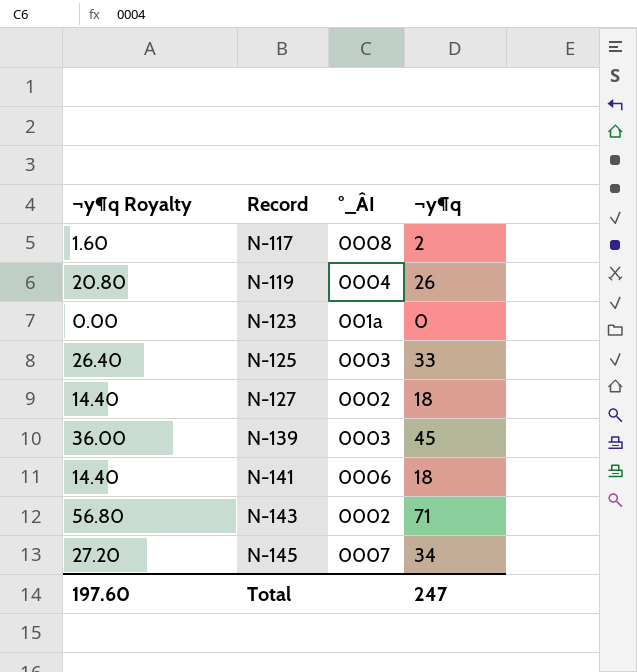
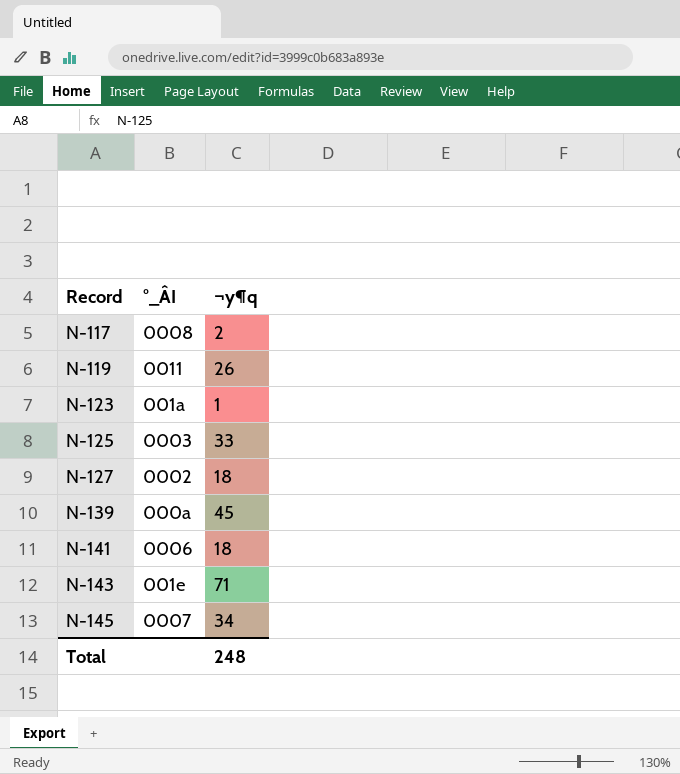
column ¬y¶q Royalty | formula: [¬y¶q] * 0.8 -> none
N-119 | °_ÂI: 0004 -> 0011
N-123 | ¬y¶q: 0 -> 1
N-139 | °_ÂI: 0003 -> 000a
N-143 | °_ÂI: 0002 -> 001e
Total | ¬y¶q: 247 -> 248

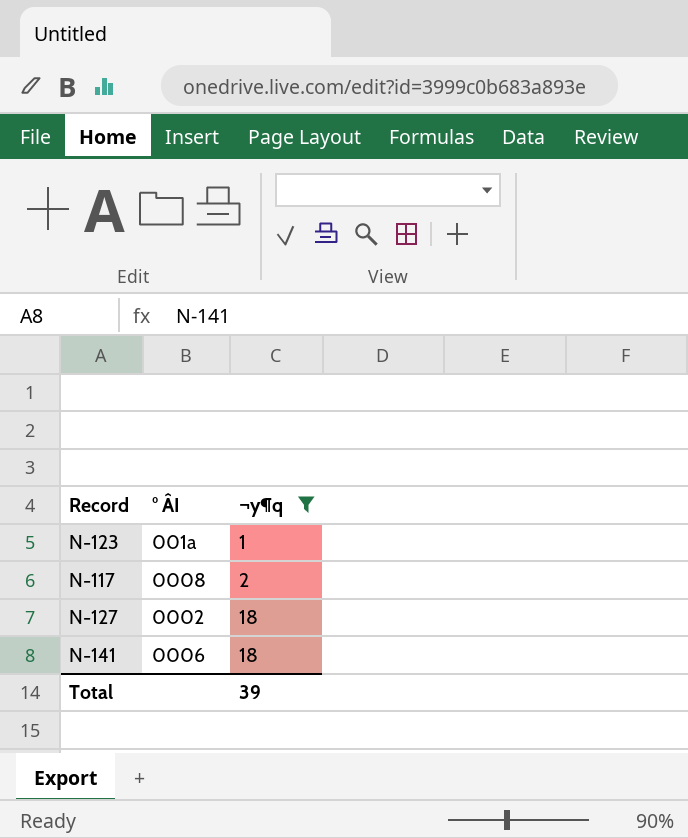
filter: none -> ¬y¶q <= 18
row order: Record ascending -> ¬y¶q ascending
column name: °_ÂI -> ° ÂI
Total | ¬y¶q: 248 -> 39

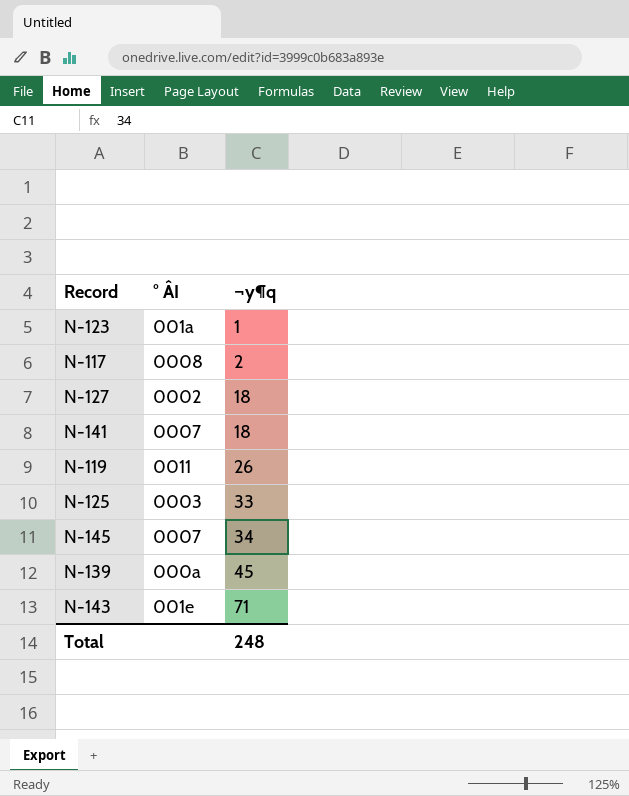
filter: ¬y¶q <= 18 -> none
N-141 | ° ÂI: 0006 -> 0007
Total | ¬y¶q: 39 -> 248

